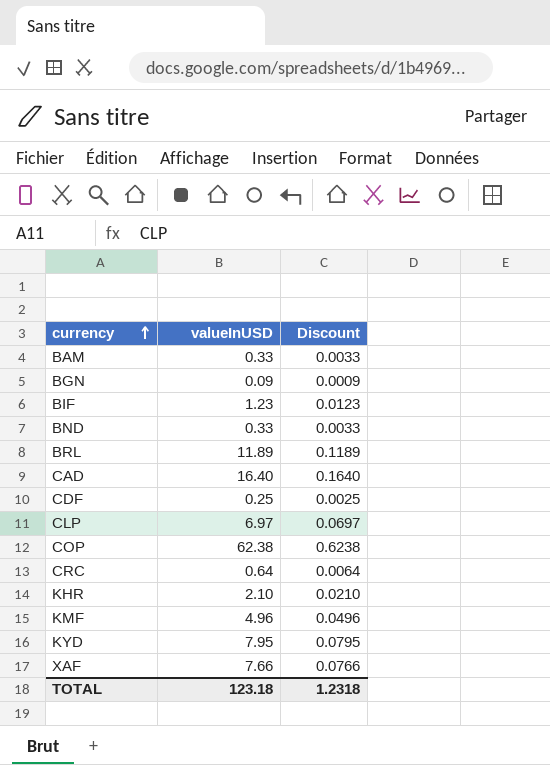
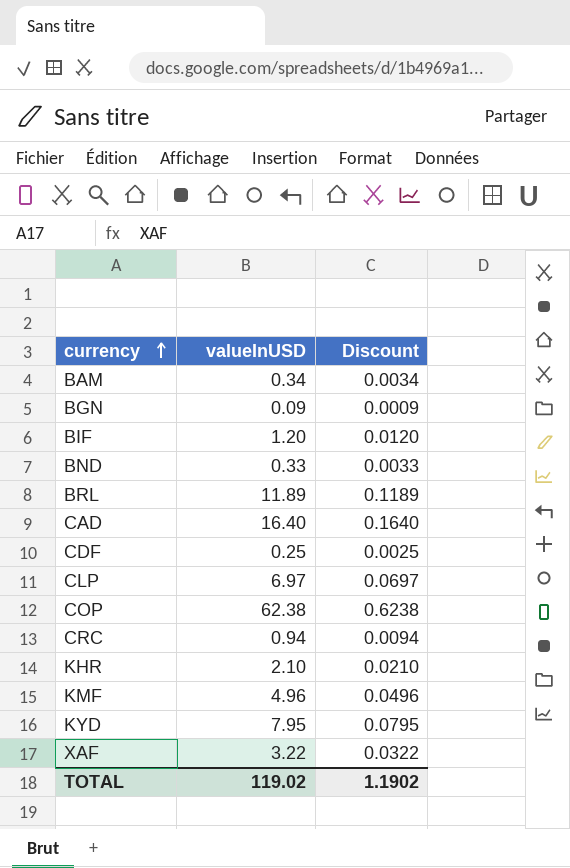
BAM | valueInUSD: 0.33 -> 0.34
BAM | Discount: 0.0033 -> 0.0034
BIF | valueInUSD: 1.23 -> 1.20
BIF | Discount: 0.0123 -> 0.0120
CRC | valueInUSD: 0.64 -> 0.94
CRC | Discount: 0.0064 -> 0.0094
XAF | valueInUSD: 7.66 -> 3.22
XAF | Discount: 0.0766 -> 0.0322
TOTAL | valueInUSD: 123.18 -> 119.02
TOTAL | Discount: 1.2318 -> 1.1902

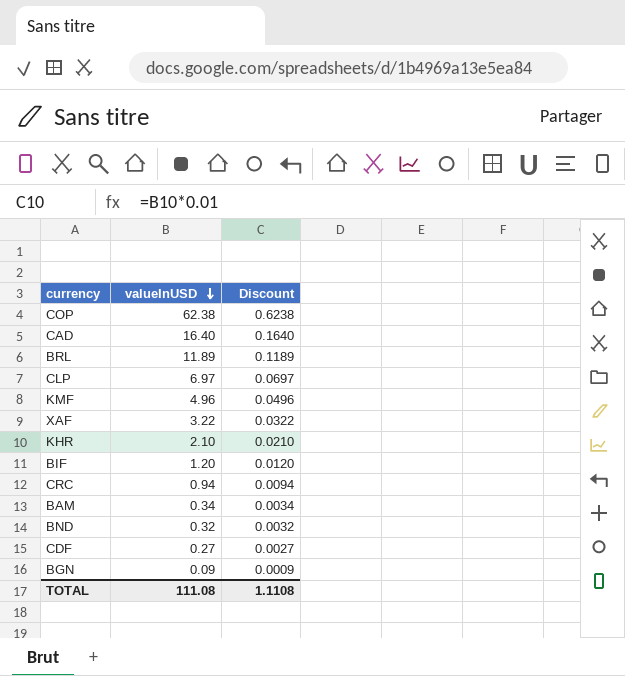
row order: currency ascending -> valueInUSD descending
row KYD: 7.95 | 0.0795 -> none
BND | valueInUSD: 0.33 -> 0.32
BND | Discount: 0.0033 -> 0.0032
CDF | valueInUSD: 0.25 -> 0.27
CDF | Discount: 0.0025 -> 0.0027
TOTAL | valueInUSD: 119.02 -> 111.08
TOTAL | Discount: 1.1902 -> 1.1108

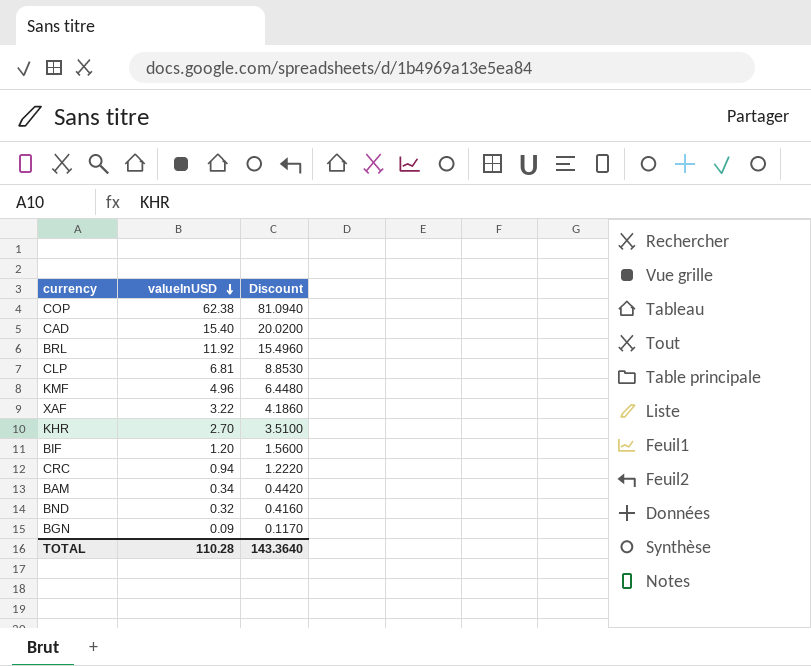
column Discount | formula: [valueInUSD] * 0.01 -> [valueInUSD] * 1.3
row CDF: 0.27 | 0.0027 -> none
CAD | valueInUSD: 16.40 -> 15.40
BRL | valueInUSD: 11.89 -> 11.92
CLP | valueInUSD: 6.97 -> 6.81
KHR | valueInUSD: 2.10 -> 2.70
TOTAL | valueInUSD: 111.08 -> 110.28
TOTAL | Discount: 1.1108 -> 143.3640

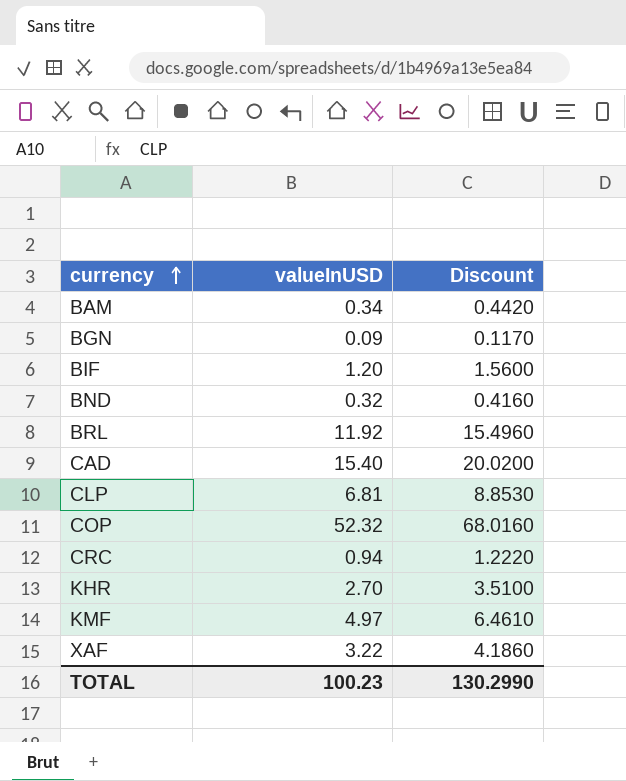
row order: valueInUSD descending -> currency ascending
COP | valueInUSD: 62.38 -> 52.32
COP | Discount: 81.0940 -> 68.0160
KMF | valueInUSD: 4.96 -> 4.97
KMF | Discount: 6.4480 -> 6.4610
TOTAL | valueInUSD: 110.28 -> 100.23
TOTAL | Discount: 143.3640 -> 130.2990

